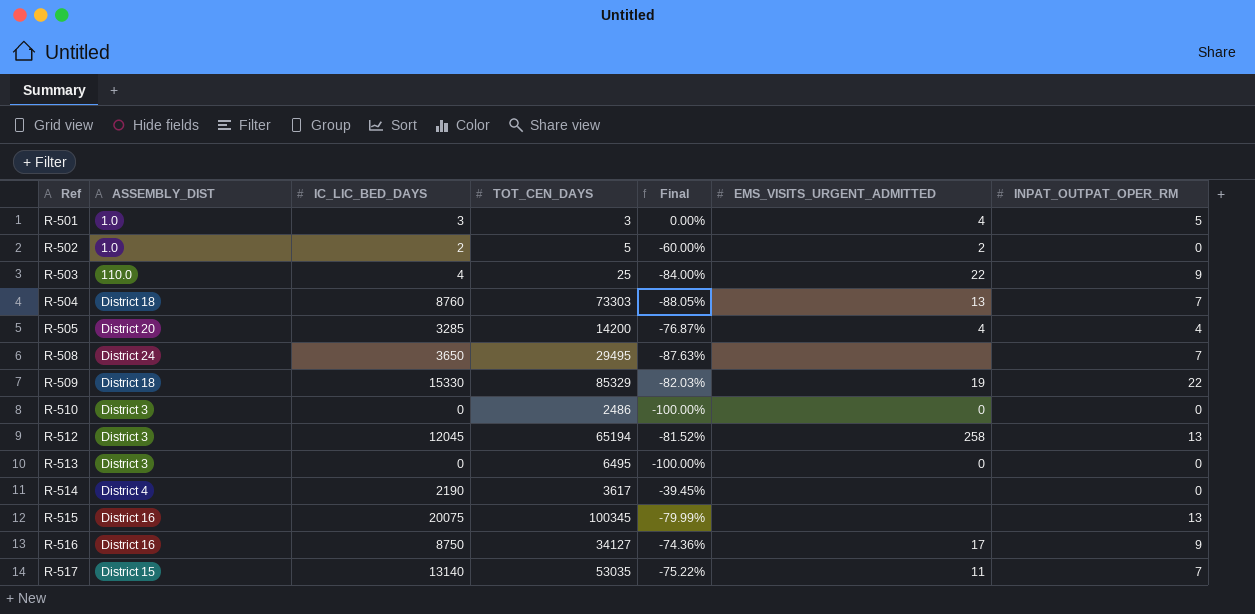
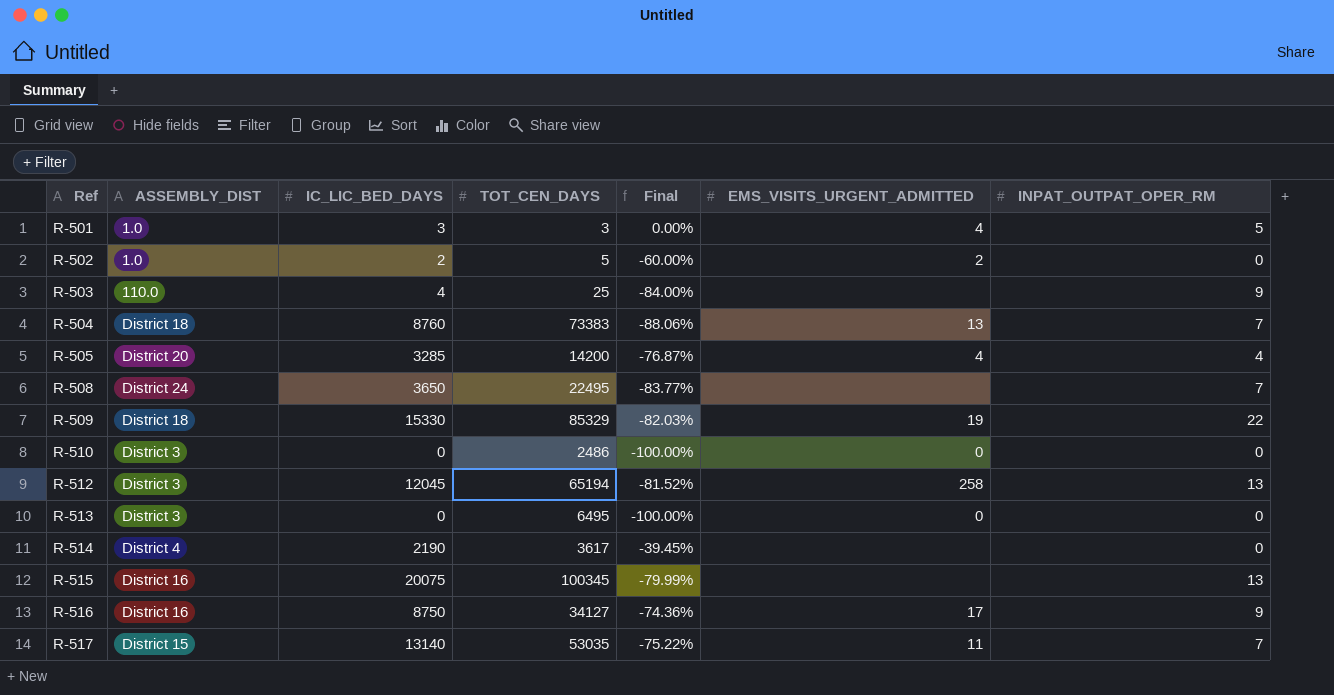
R-503 | EMS_VISITS_URGENT_ADMITTED: 22 -> none
R-504 | TOT_CEN_DAYS: 73303 -> 73383
R-504 | Final: -88.05% -> -88.06%
R-508 | TOT_CEN_DAYS: 29495 -> 22495
R-508 | Final: -87.63% -> -83.77%

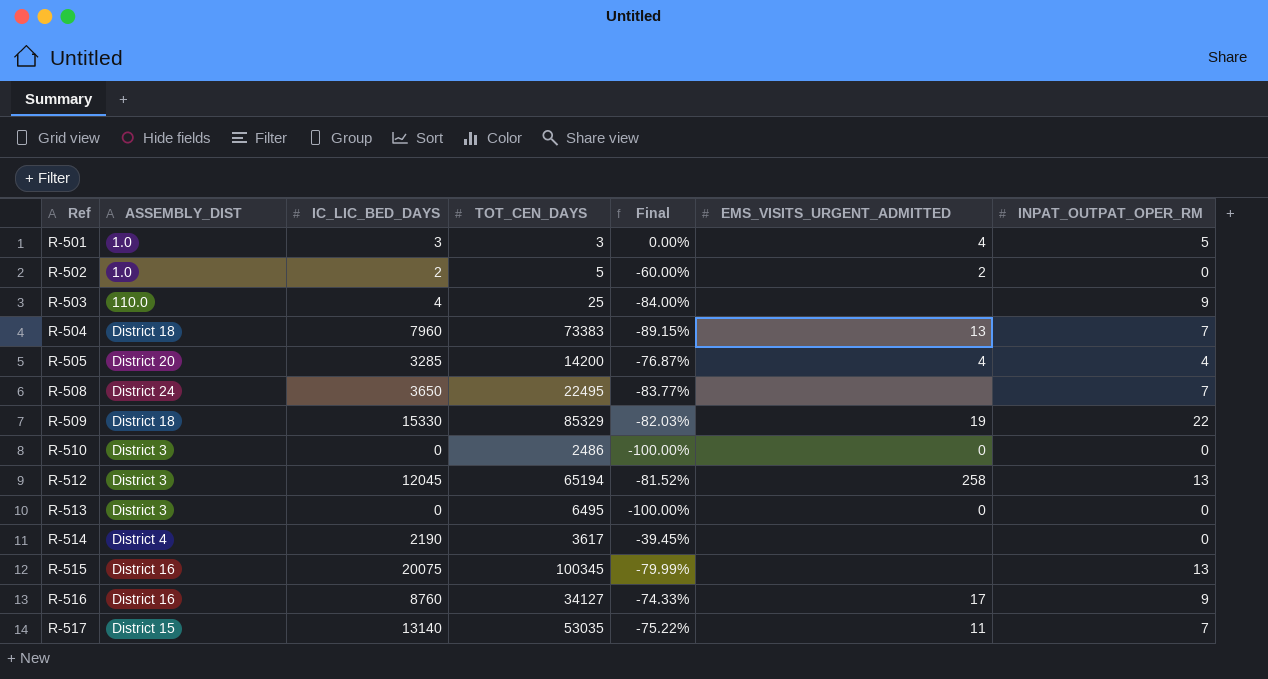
R-504 | IC_LIC_BED_DAYS: 8760 -> 7960
R-504 | Final: -88.06% -> -89.15%
R-516 | IC_LIC_BED_DAYS: 8750 -> 8760
R-516 | Final: -74.36% -> -74.33%

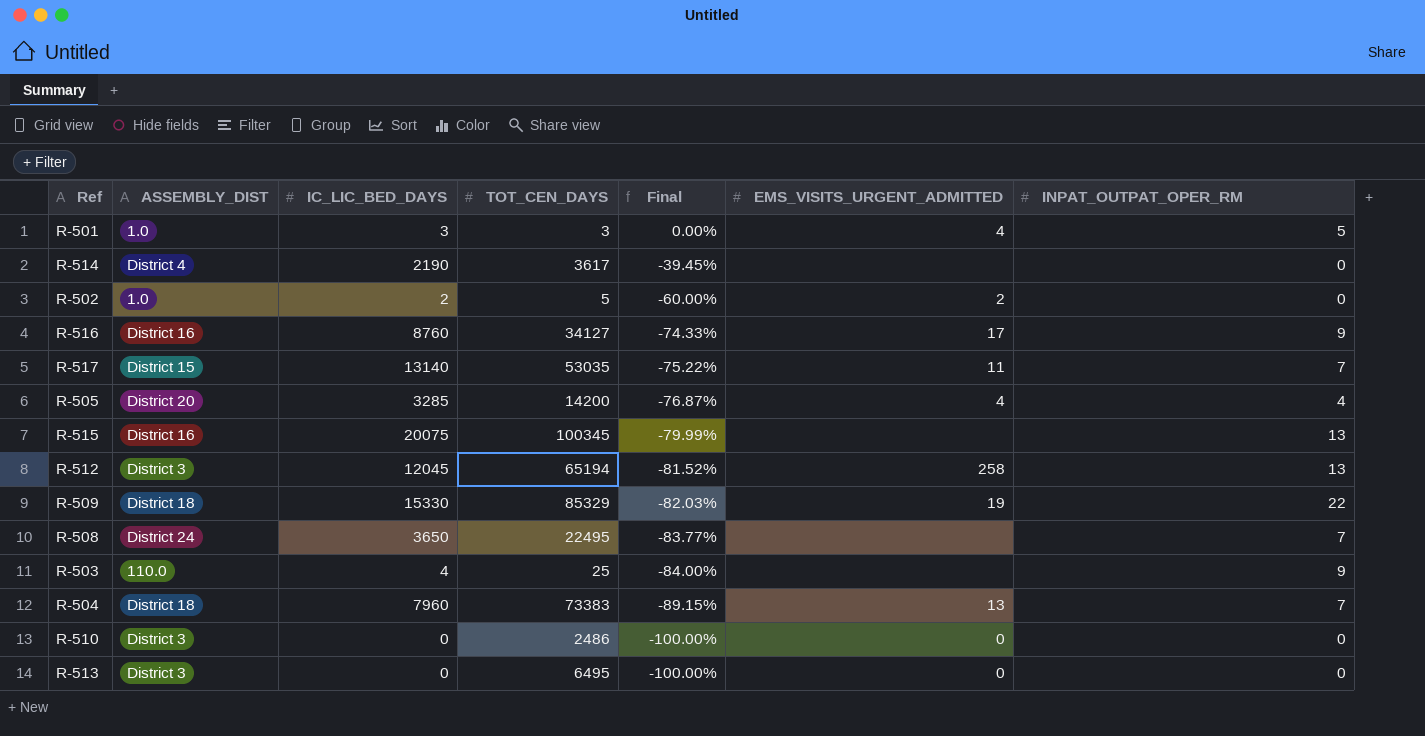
row order: Ref ascending -> Final descending

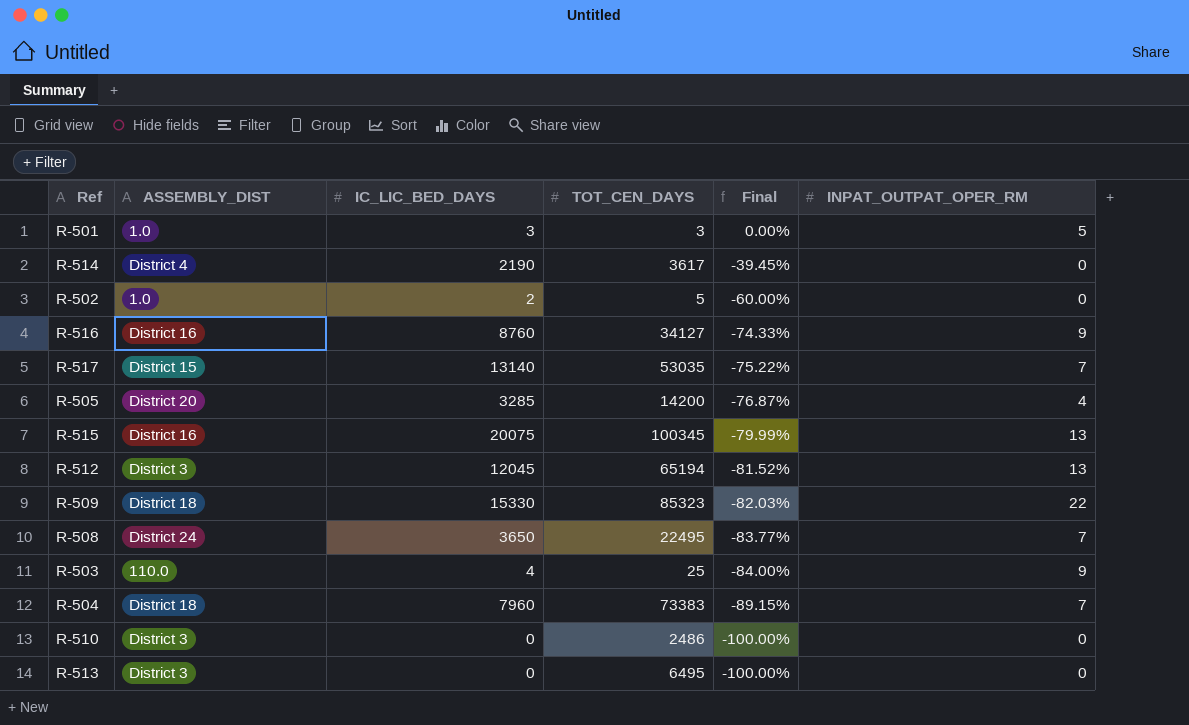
column EMS_VISITS_URGENT_ADMITTED | position: 6 -> none
R-509 | TOT_CEN_DAYS: 85329 -> 85323

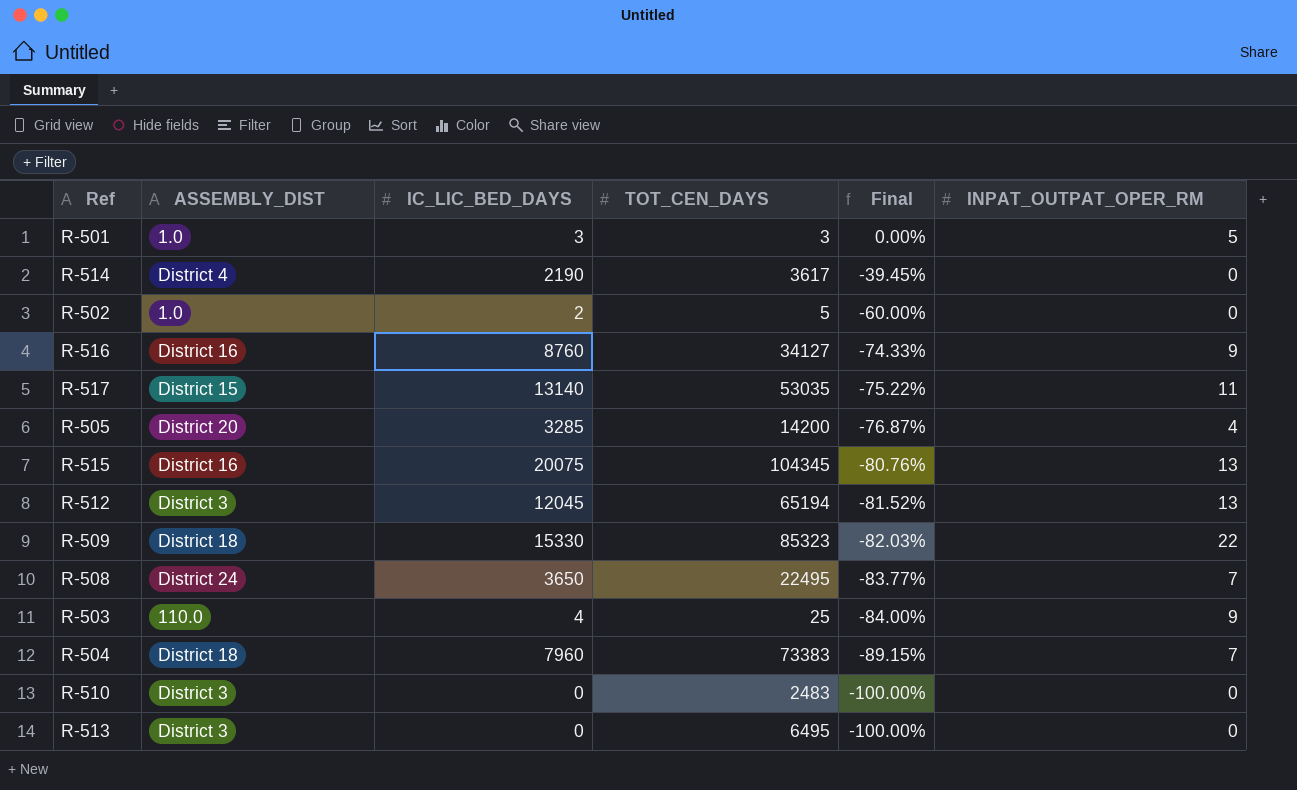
R-517 | INPAT_OUTPAT_OPER_RM: 7 -> 11
R-515 | TOT_CEN_DAYS: 100345 -> 104345
R-515 | Final: -79.99% -> -80.76%
R-510 | TOT_CEN_DAYS: 2486 -> 2483

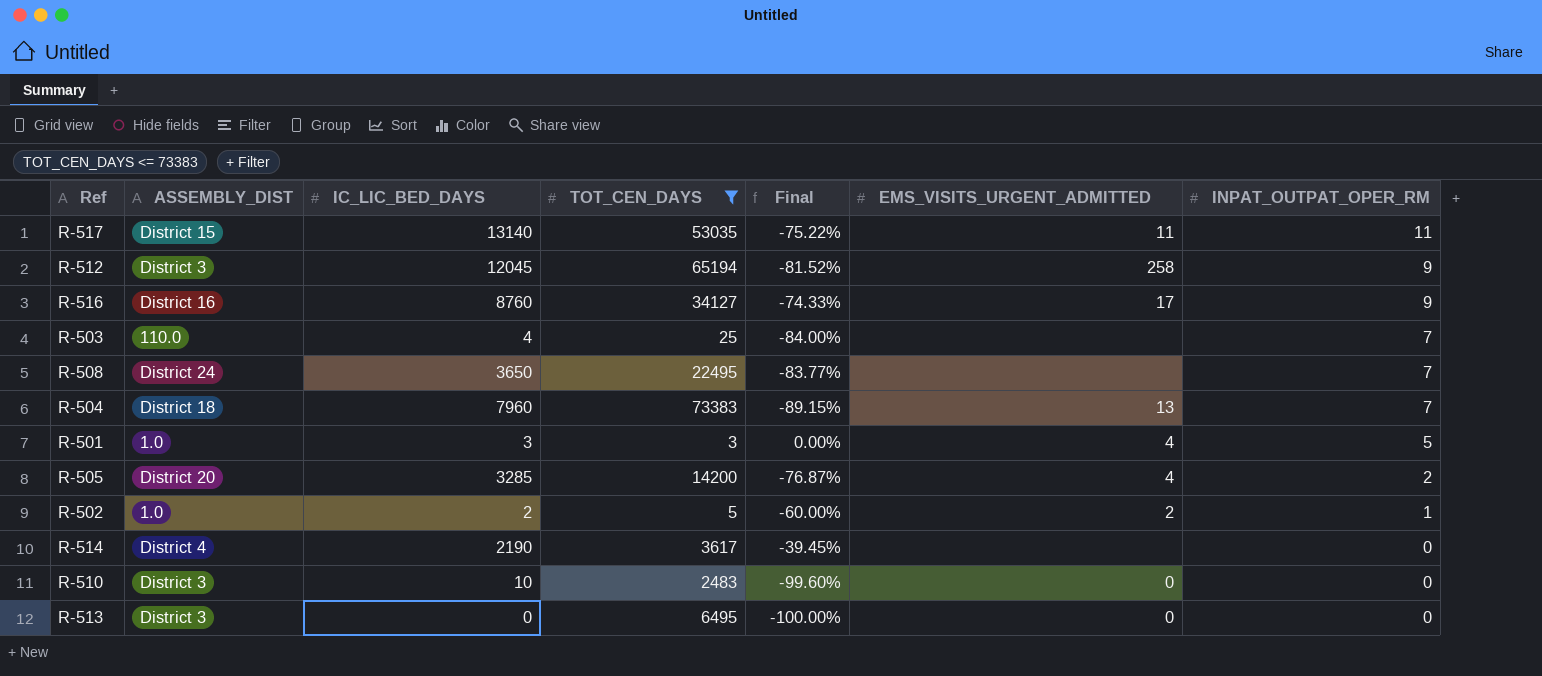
filter: none -> TOT_CEN_DAYS <= 73383
row order: Final descending -> INPAT_OUTPAT_OPER_RM descending
column EMS_VISITS_URGENT_ADMITTED | position: none -> 6
R-512 | INPAT_OUTPAT_OPER_RM: 13 -> 9
R-503 | INPAT_OUTPAT_OPER_RM: 9 -> 7
R-505 | INPAT_OUTPAT_OPER_RM: 4 -> 2
R-502 | INPAT_OUTPAT_OPER_RM: 0 -> 1
R-510 | IC_LIC_BED_DAYS: 0 -> 10
R-510 | Final: -100.00% -> -99.60%

